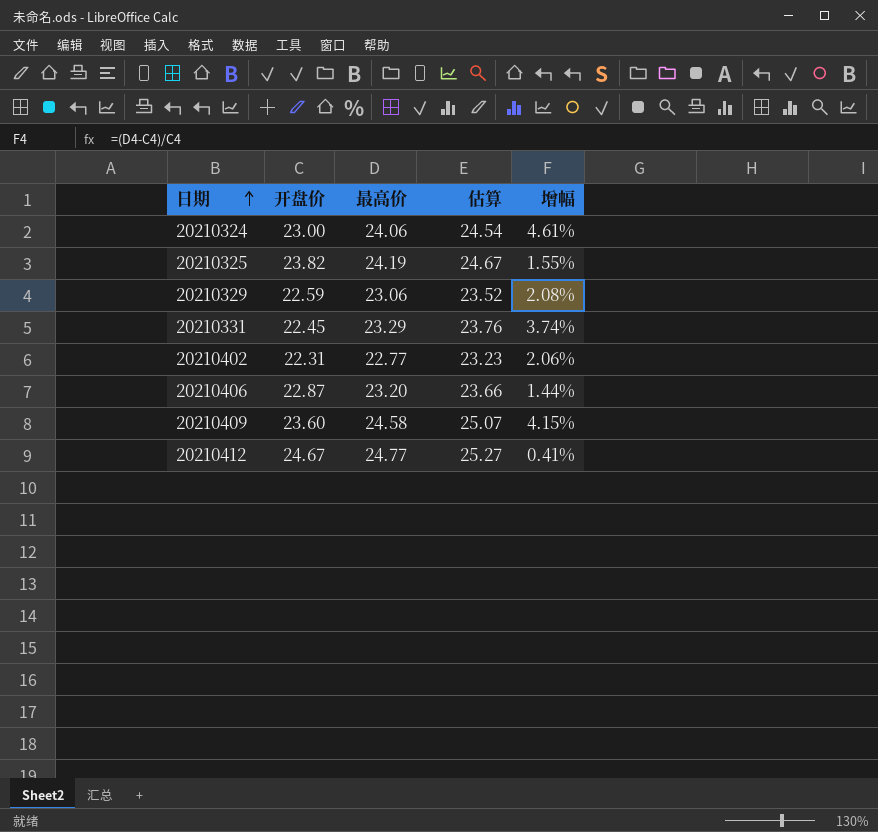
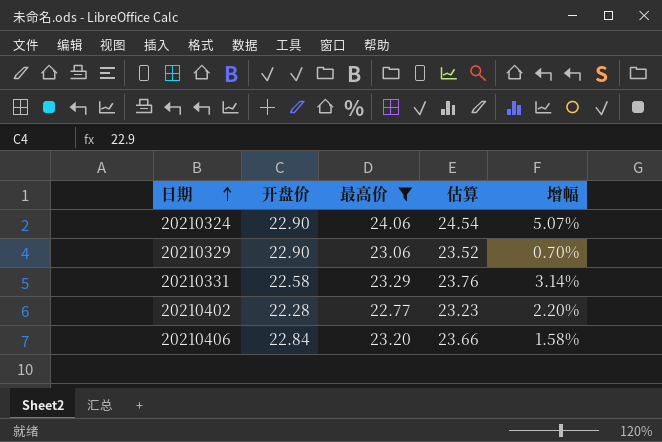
filter: none -> 最高价 <= 24.06
20210324 | 开盘价: 23.00 -> 22.90
20210324 | 增幅: 4.61% -> 5.07%
20210329 | 开盘价: 22.59 -> 22.90
20210329 | 增幅: 2.08% -> 0.70%
20210331 | 开盘价: 22.45 -> 22.58
20210331 | 增幅: 3.74% -> 3.14%
20210402 | 开盘价: 22.31 -> 22.28
20210402 | 增幅: 2.06% -> 2.20%
20210406 | 开盘价: 22.87 -> 22.84
20210406 | 增幅: 1.44% -> 1.58%

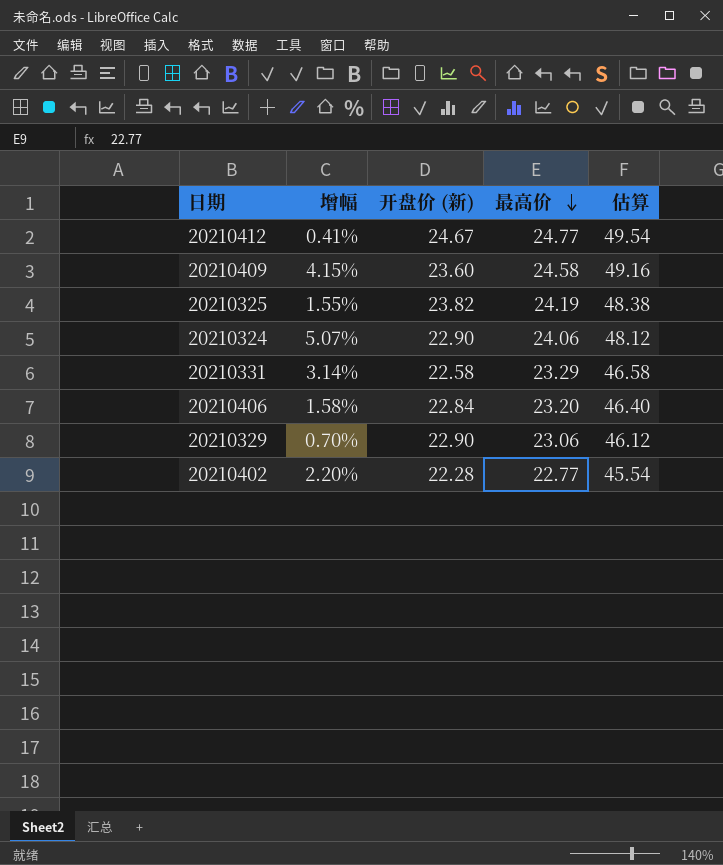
filter: 最高价 <= 24.06 -> none
row order: 日期 ascending -> 最高价 descending
column 增幅 | position: 5 -> 2
column name: 开盘价 -> 开盘价 (新)
column 估算 | formula: [最高价] * 1.02 -> [最高价] * 2

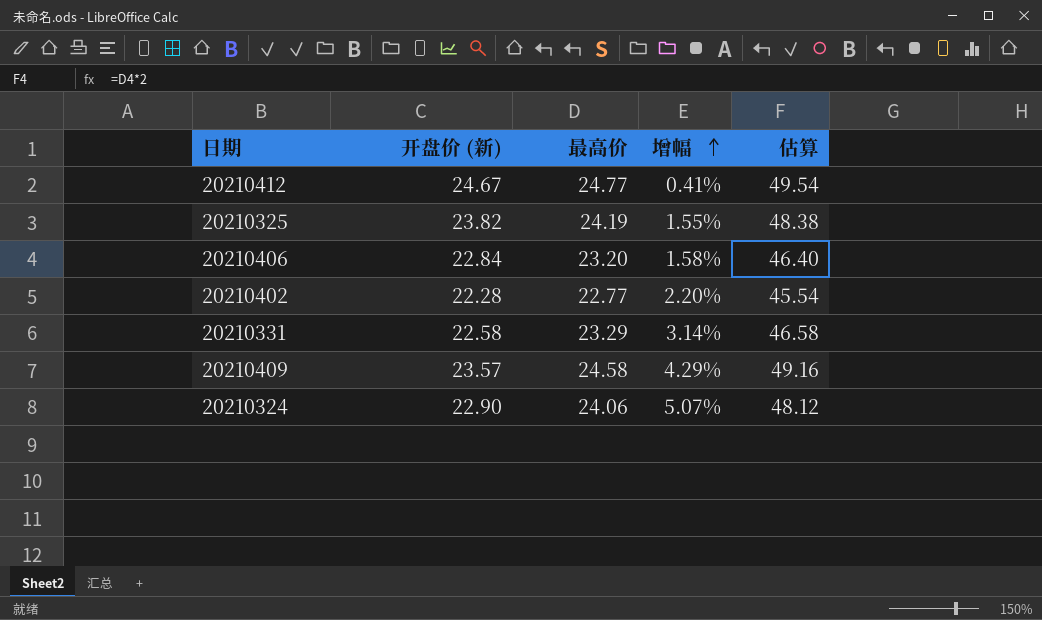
row order: 最高价 descending -> 增幅 ascending
column 增幅 | position: 2 -> 4
row 20210329: 0.70% | 22.90 | 23.06 | 46.12 -> none
20210409 | 开盘价 (新): 23.60 -> 23.57
20210409 | 增幅: 4.15% -> 4.29%

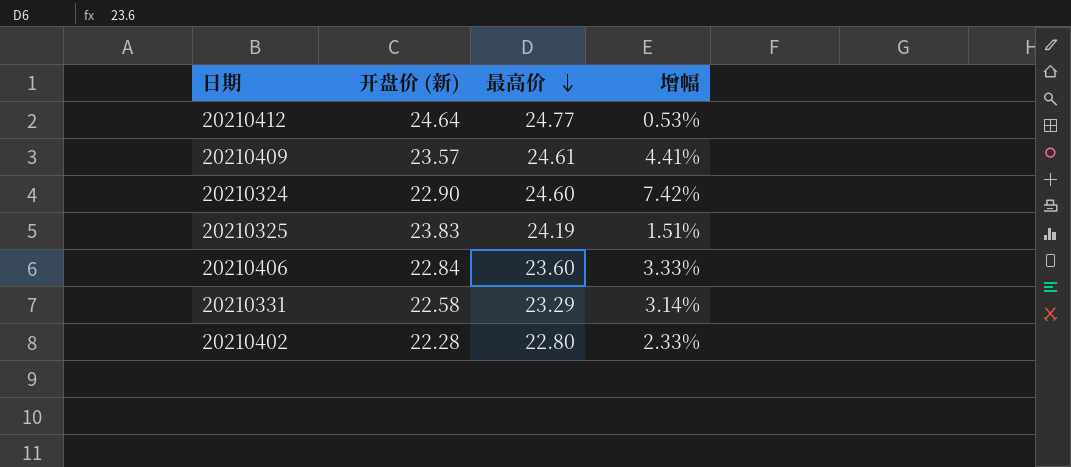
row order: 增幅 ascending -> 最高价 descending
column 估算 | formula: [最高价] * 2 -> none
20210412 | 开盘价 (新): 24.67 -> 24.64
20210412 | 增幅: 0.41% -> 0.53%
20210409 | 最高价: 24.58 -> 24.61
20210409 | 增幅: 4.29% -> 4.41%
20210324 | 最高价: 24.06 -> 24.60
20210324 | 增幅: 5.07% -> 7.42%
20210325 | 开盘价 (新): 23.82 -> 23.83
20210325 | 增幅: 1.55% -> 1.51%
20210406 | 最高价: 23.20 -> 23.60
20210406 | 增幅: 1.58% -> 3.33%
20210402 | 最高价: 22.77 -> 22.80
20210402 | 增幅: 2.20% -> 2.33%

